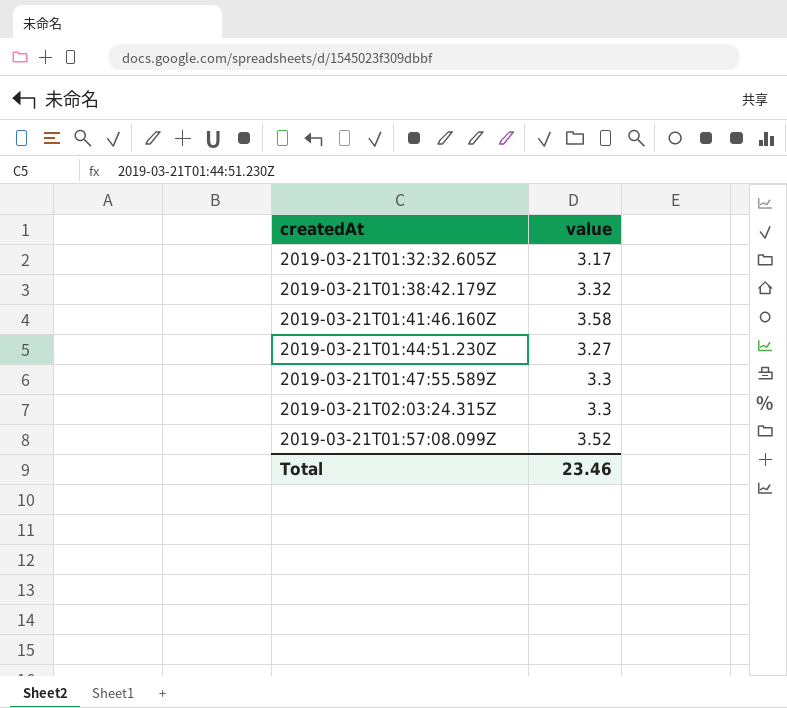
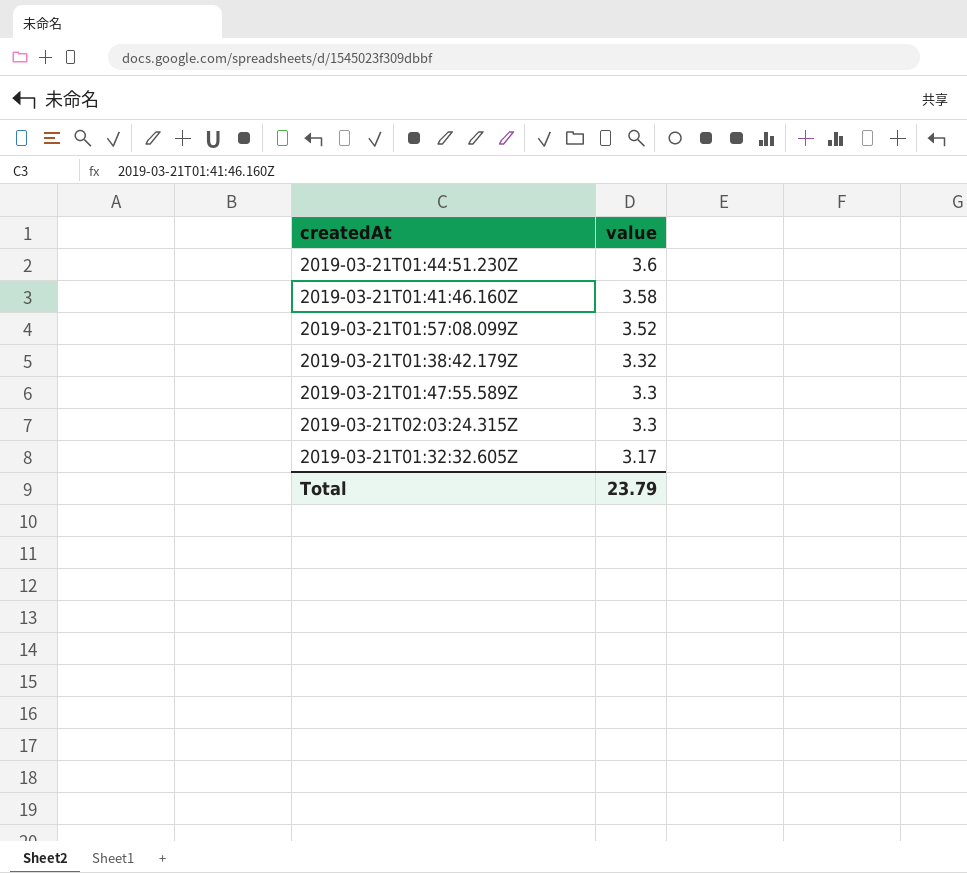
row order: none -> value descending
2019-03-21T01:44:51.230Z | value: 3.27 -> 3.6
Total | value: 23.46 -> 23.79

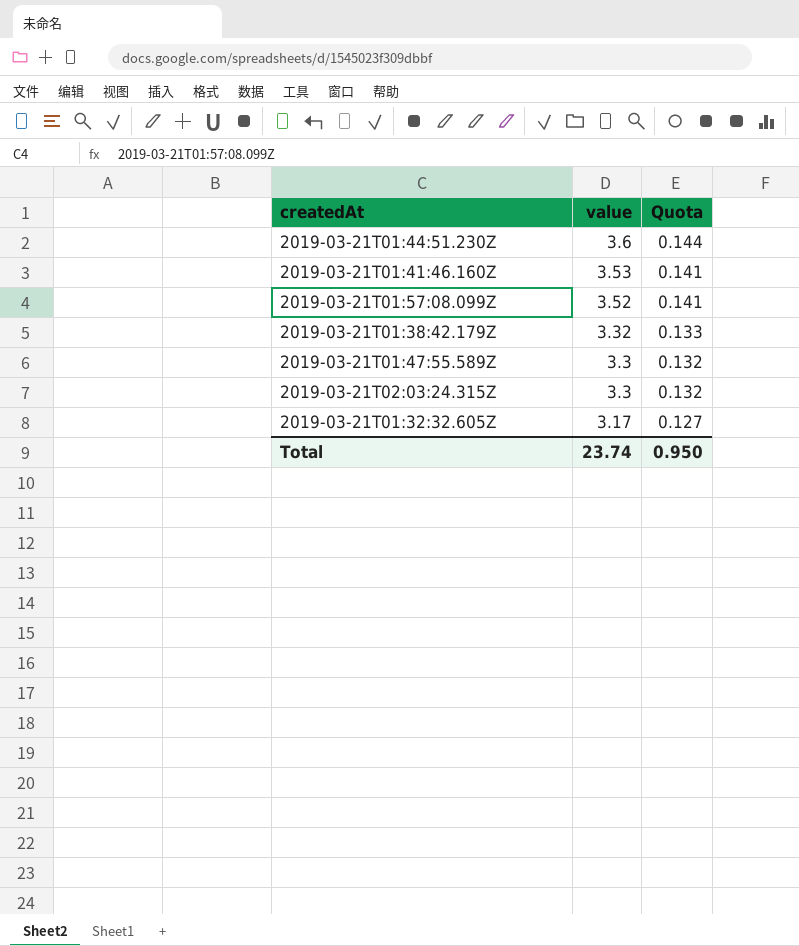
column Quota | formula: none -> [value] * 0.04
2019-03-21T01:41:46.160Z | value: 3.58 -> 3.53
Total | value: 23.79 -> 23.74

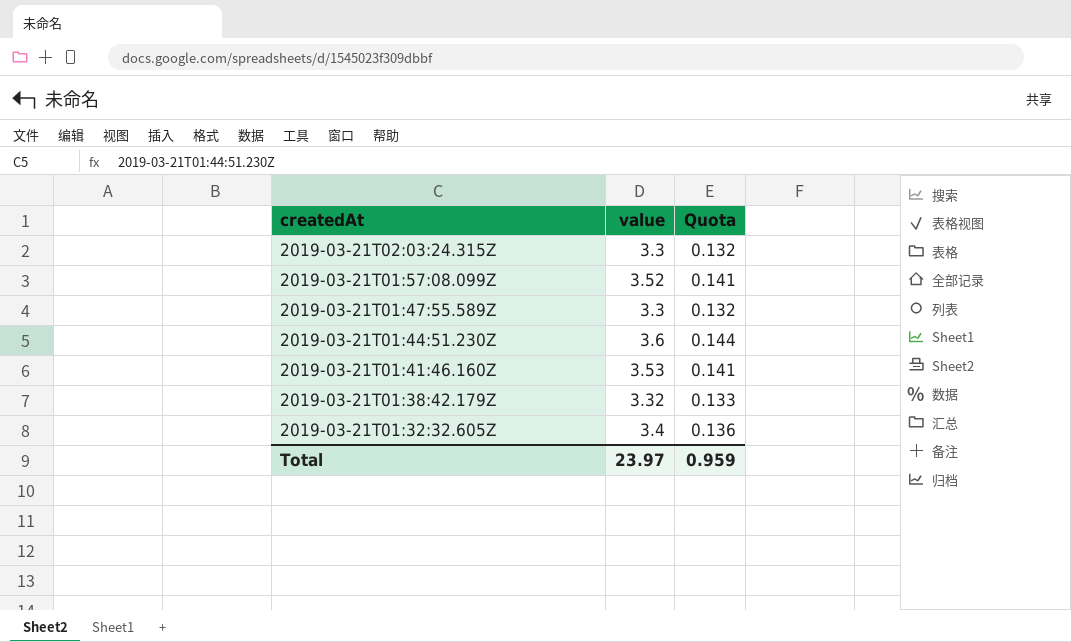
row order: value descending -> createdAt descending
2019-03-21T01:32:32.605Z | value: 3.17 -> 3.4
2019-03-21T01:32:32.605Z | Quota: 0.127 -> 0.136
Total | value: 23.74 -> 23.97
Total | Quota: 0.950 -> 0.959

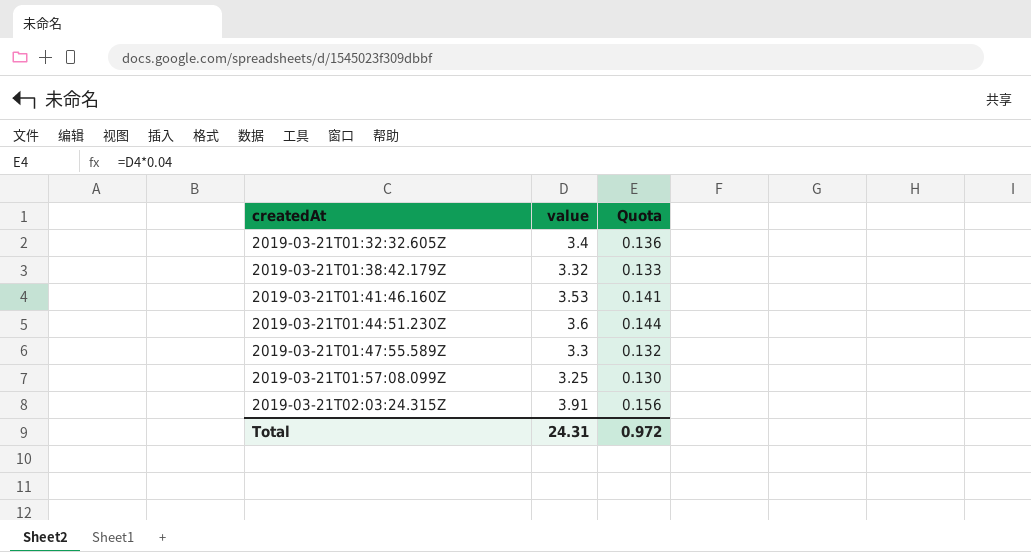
row order: createdAt descending -> createdAt ascending
2019-03-21T01:57:08.099Z | value: 3.52 -> 3.25
2019-03-21T01:57:08.099Z | Quota: 0.141 -> 0.130
2019-03-21T02:03:24.315Z | value: 3.3 -> 3.91
2019-03-21T02:03:24.315Z | Quota: 0.132 -> 0.156
Total | value: 23.97 -> 24.31
Total | Quota: 0.959 -> 0.972

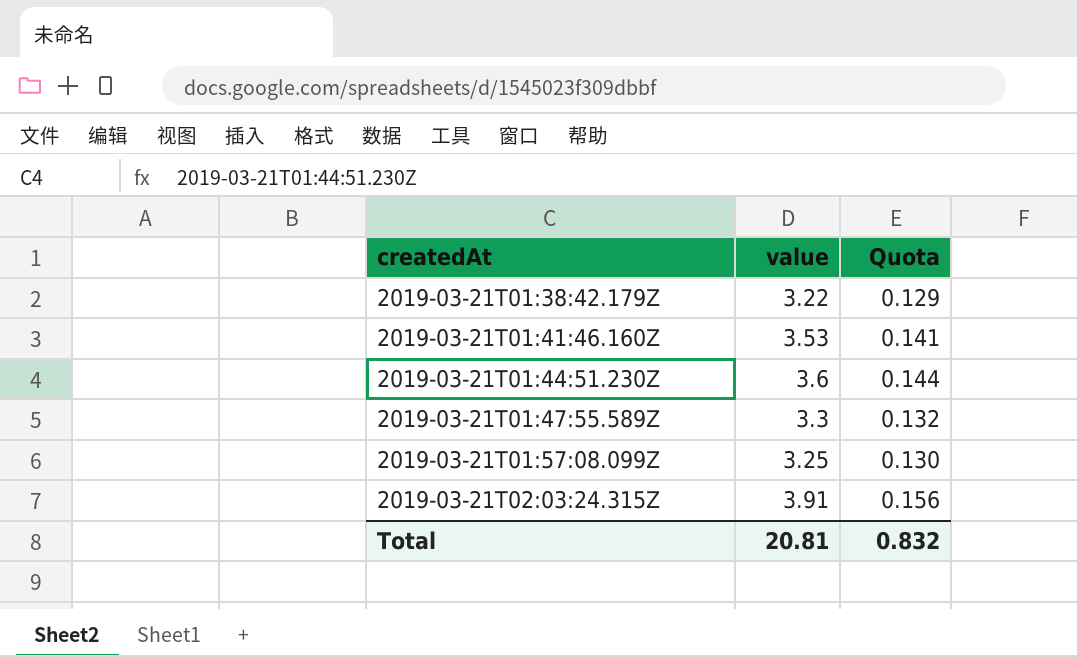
row 2019-03-21T01:32:32.605Z: 3.4 | 0.136 -> none
2019-03-21T01:38:42.179Z | value: 3.32 -> 3.22
2019-03-21T01:38:42.179Z | Quota: 0.133 -> 0.129
Total | value: 24.31 -> 20.81
Total | Quota: 0.972 -> 0.832

